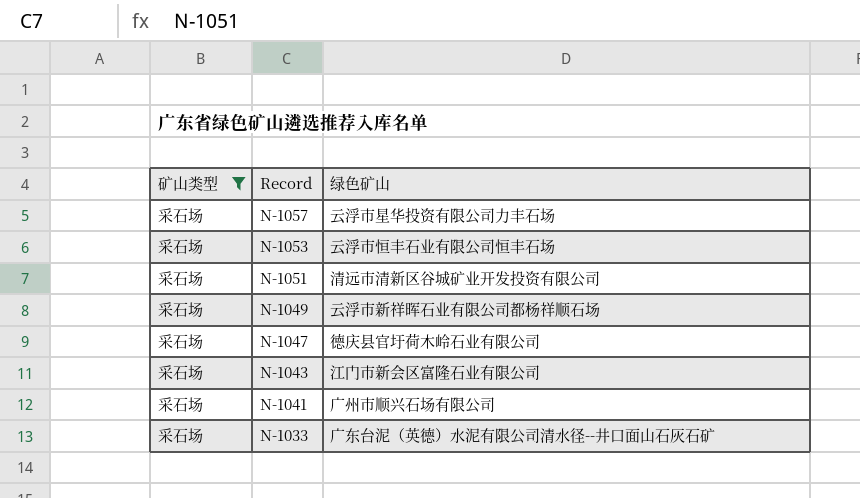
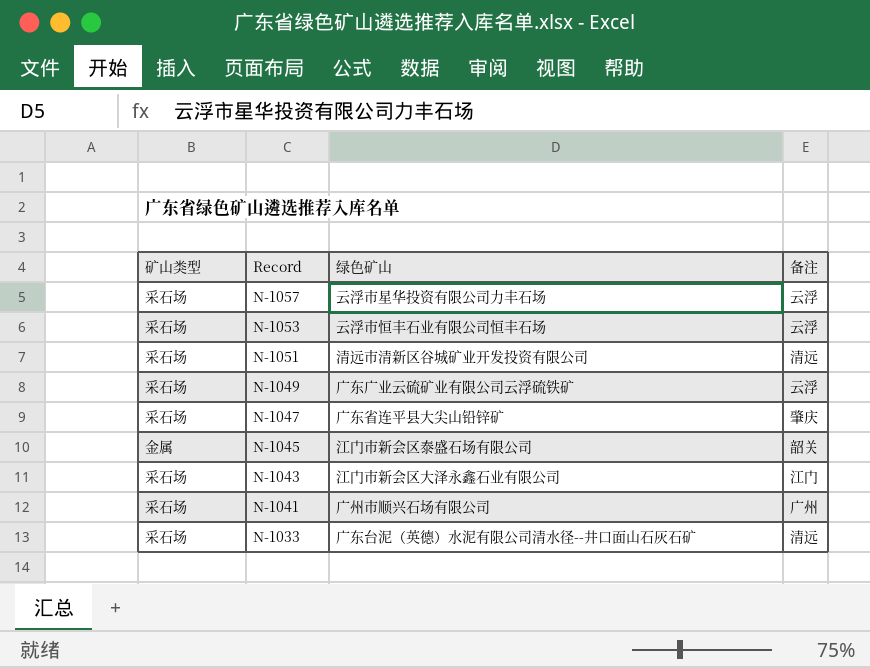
filter: 矿山类型 = 采石场 -> none
column 备注 | position: none -> 4
N-1049 | 绿色矿山: 云浮市新祥晖石业有限公司都杨祥顺石场 -> 广东广业云硫矿业有限公司云浮硫铁矿
N-1047 | 绿色矿山: 德庆县官圩荷木岭石业有限公司 -> 广东省连平县大尖山铅锌矿
N-1043 | 绿色矿山: 江门市新会区富隆石业有限公司 -> 江门市新会区大泽永鑫石业有限公司

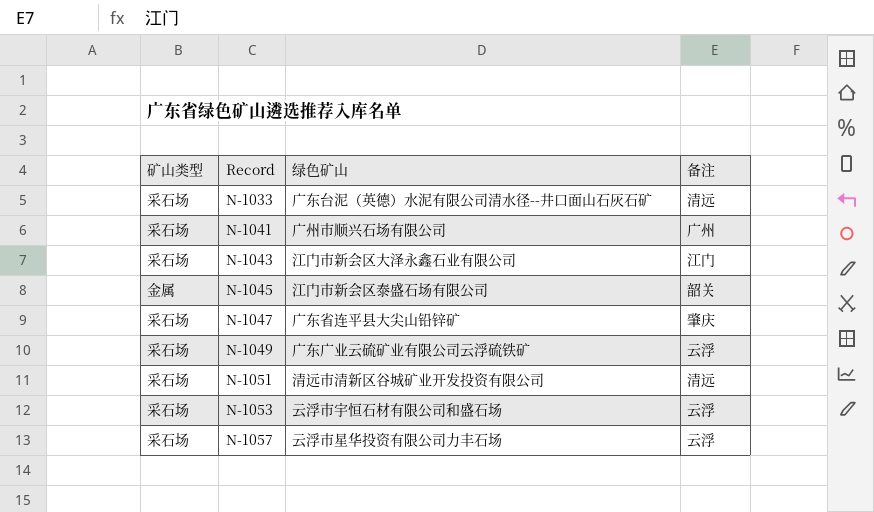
row order: Record descending -> Record ascending
N-1053 | 绿色矿山: 云浮市恒丰石业有限公司恒丰石场 -> 云浮市宇恒石材有限公司和盛石场

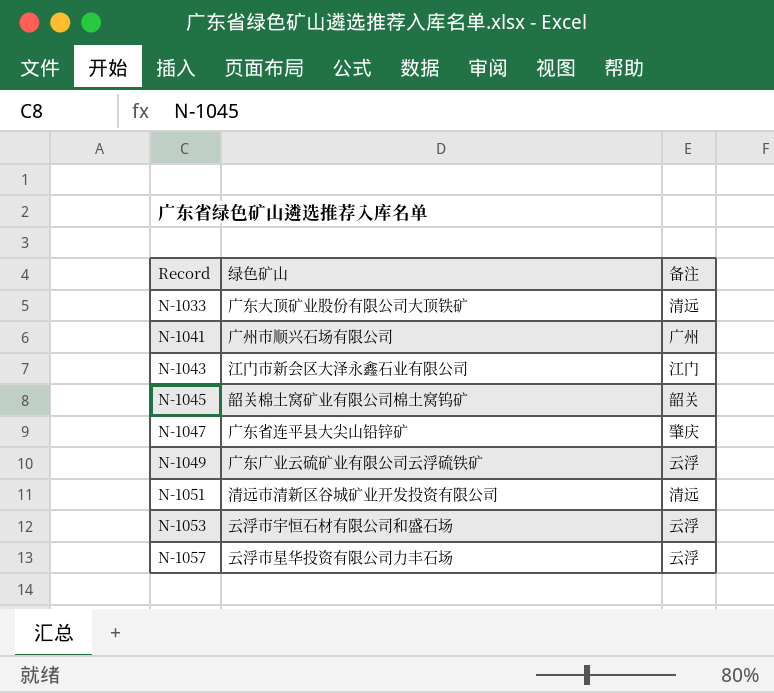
column 矿山类型 | position: 1 -> none
N-1033 | 绿色矿山: 广东台泥（英德）水泥有限公司清水径--井口面山石灰石矿 -> 广东大顶矿业股份有限公司大顶铁矿
N-1045 | 绿色矿山: 江门市新会区泰盛石场有限公司 -> 韶关棉土窝矿业有限公司棉土窝钨矿

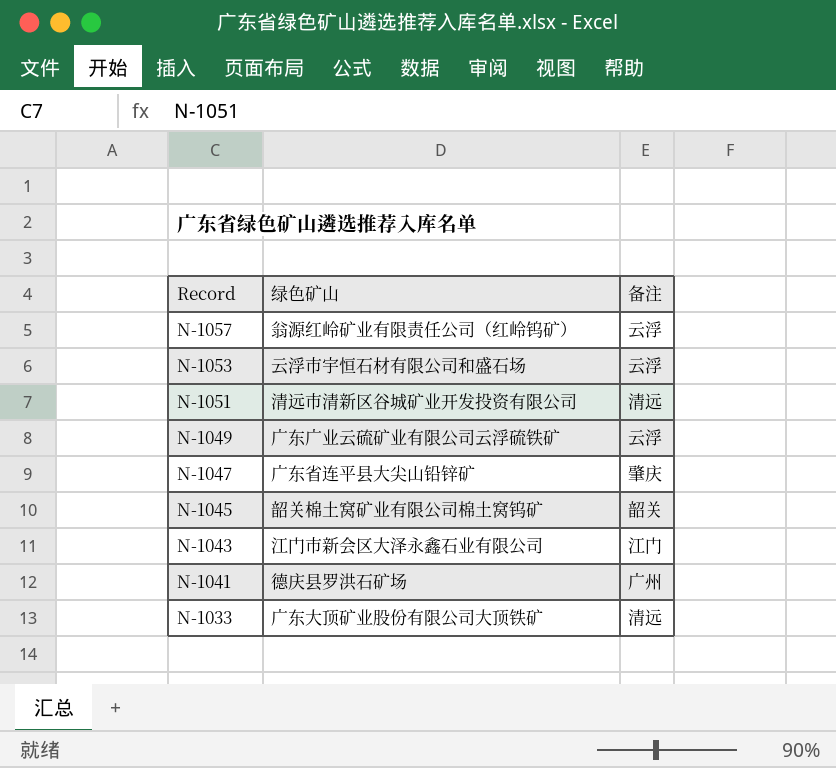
row order: Record ascending -> Record descending
N-1057 | 绿色矿山: 云浮市星华投资有限公司力丰石场 -> 翁源红岭矿业有限责任公司（红岭钨矿）
N-1041 | 绿色矿山: 广州市顺兴石场有限公司 -> 德庆县罗洪石矿场

